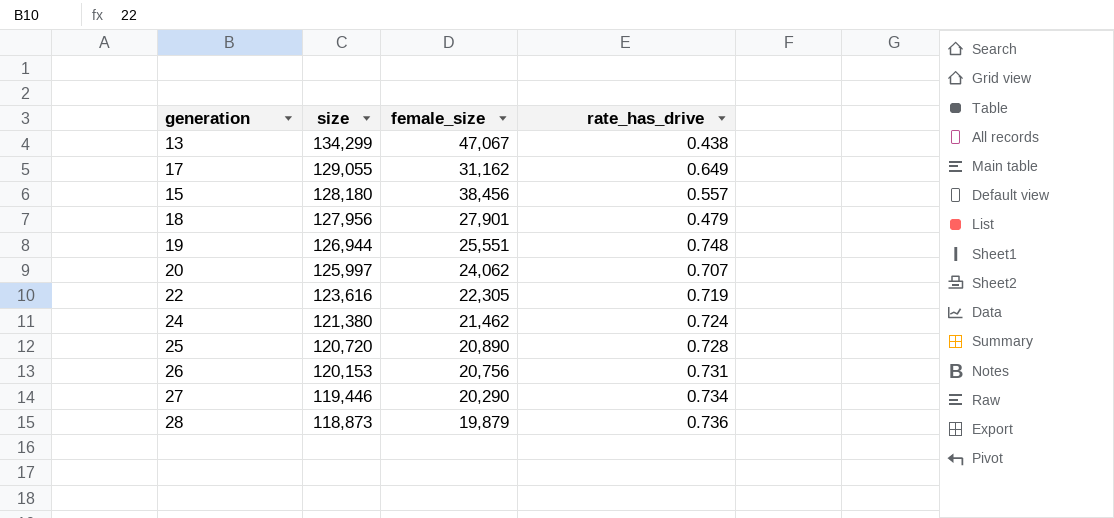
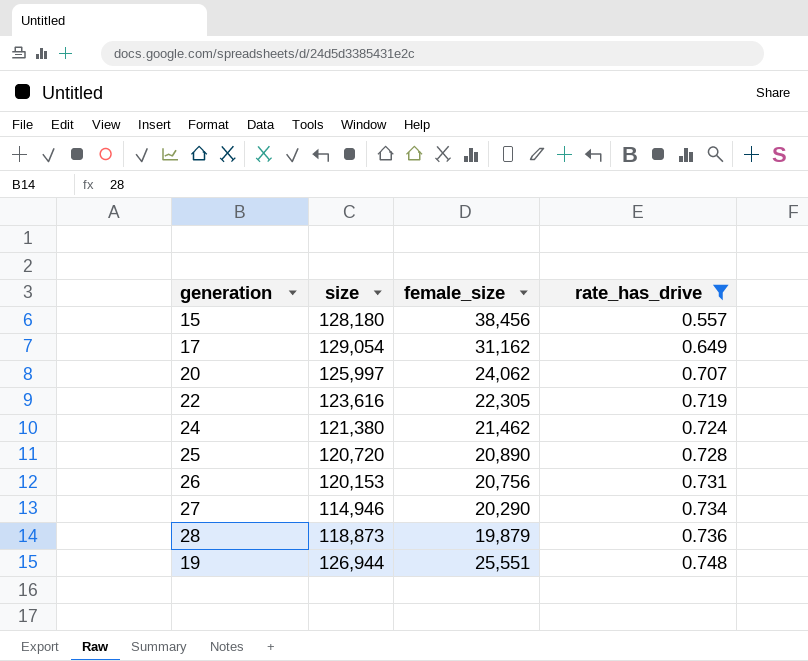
filter: none -> rate_has_drive >= 0.557
row order: size descending -> rate_has_drive ascending
17 | size: 129,055 -> 129,054
27 | size: 119,446 -> 114,946

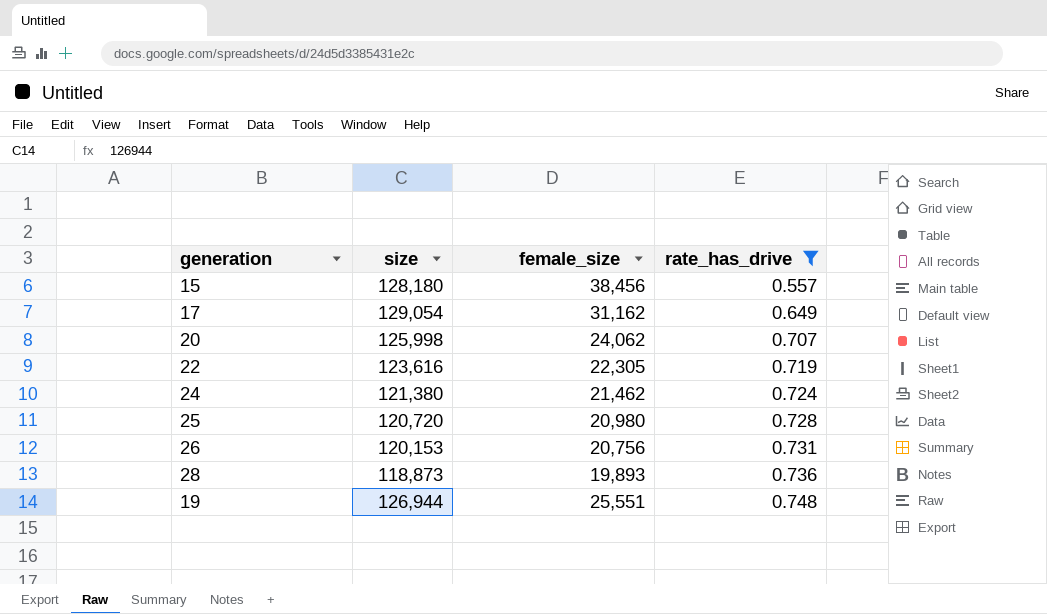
row 27: 114,946 | 20,290 | 0.734 -> none
20 | size: 125,997 -> 125,998
25 | female_size: 20,890 -> 20,980
28 | female_size: 19,879 -> 19,893

